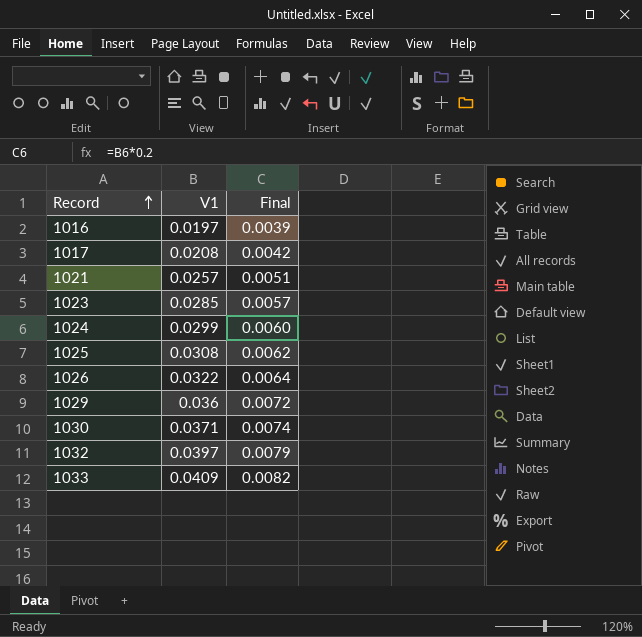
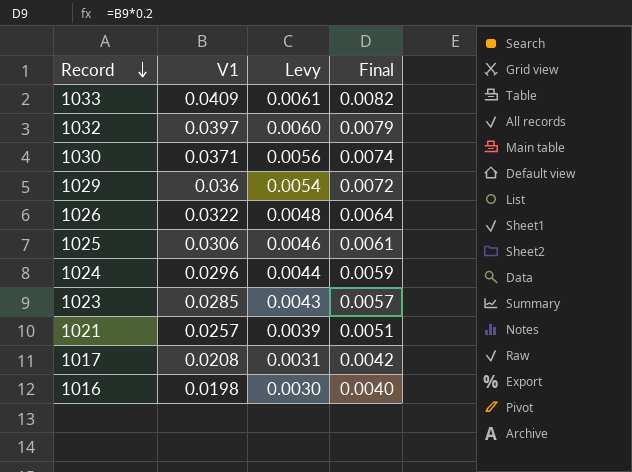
row order: Record ascending -> Record descending
column Levy | formula: none -> [V1] * 0.15
1025 | V1: 0.0308 -> 0.0306
1025 | Final: 0.0062 -> 0.0061
1024 | V1: 0.0299 -> 0.0296
1024 | Final: 0.0060 -> 0.0059
1016 | V1: 0.0197 -> 0.0198
1016 | Final: 0.0039 -> 0.0040

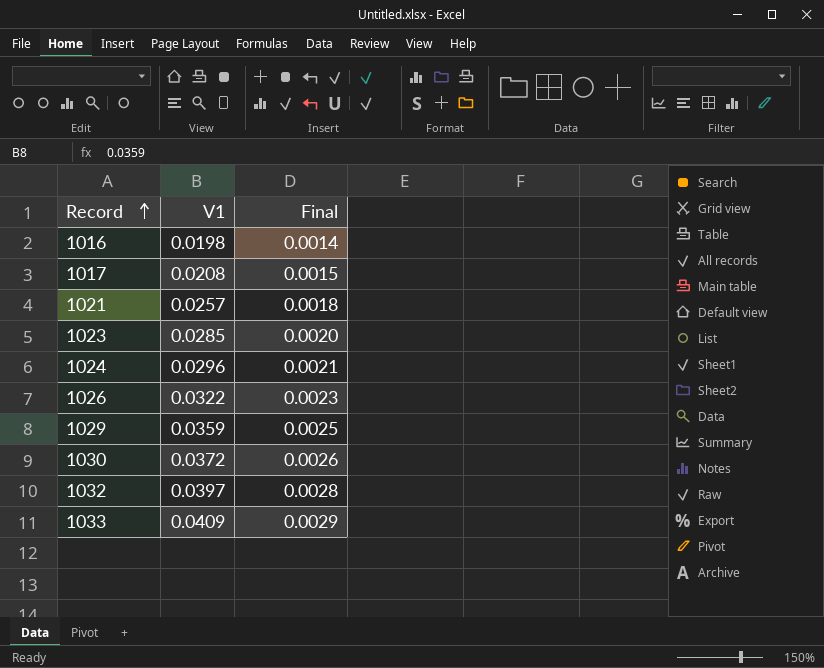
row order: Record descending -> Record ascending
column Levy | formula: [V1] * 0.15 -> none
column Final | formula: [V1] * 0.2 -> [V1] * 0.07
row 1025: 0.0306 | 0.0046 | 0.0061 -> none
1029 | V1: 0.036 -> 0.0359
1030 | V1: 0.0371 -> 0.0372

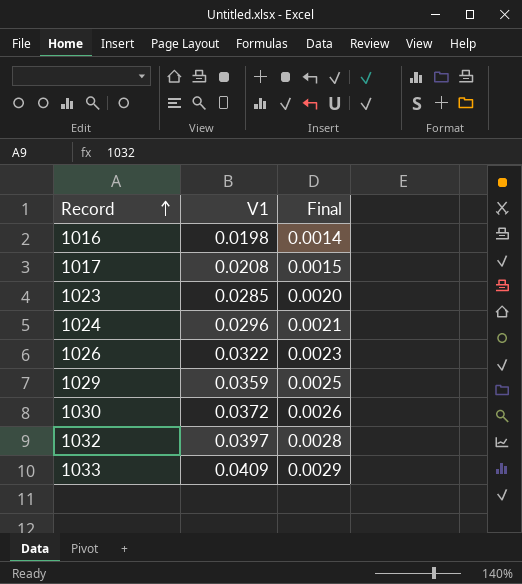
row 1021: 0.0257 | 0.0018 -> none

